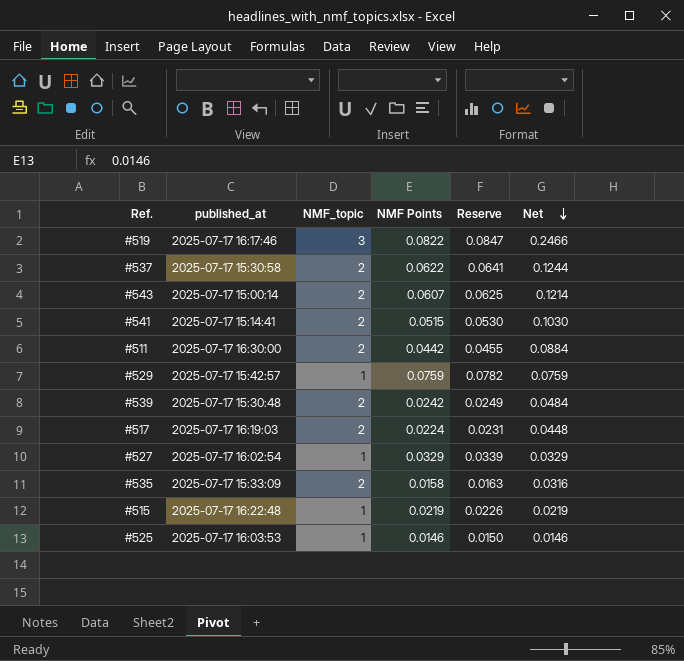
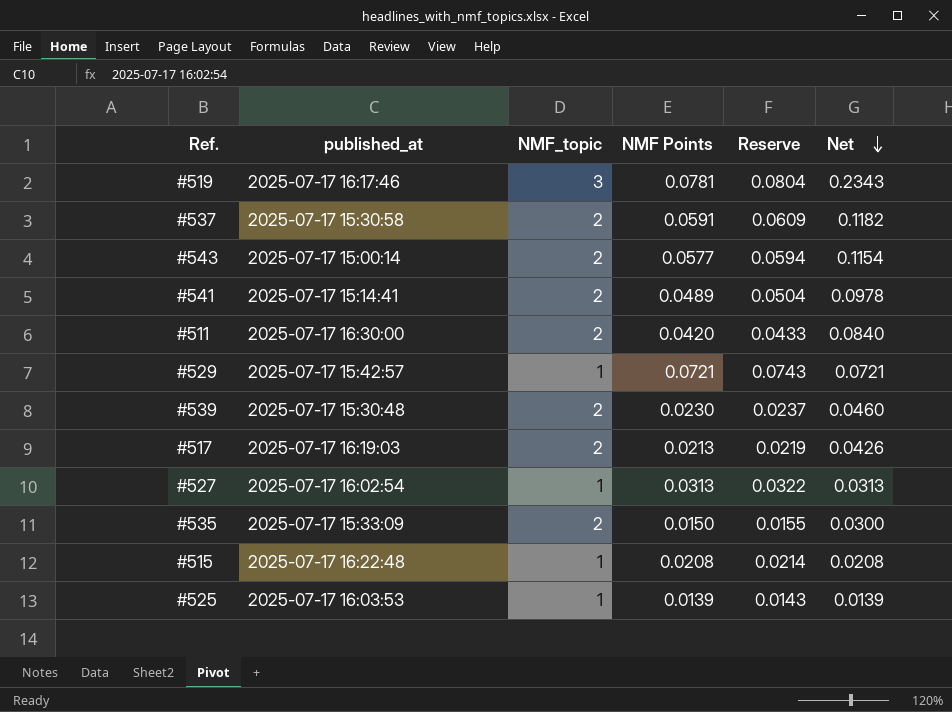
#519 | NMF Points: 0.0822 -> 0.0781
#519 | Reserve: 0.0847 -> 0.0804
#519 | Net: 0.2466 -> 0.2343
#537 | NMF Points: 0.0622 -> 0.0591
#537 | Reserve: 0.0641 -> 0.0609
#537 | Net: 0.1244 -> 0.1182
#543 | NMF Points: 0.0607 -> 0.0577
#543 | Reserve: 0.0625 -> 0.0594
#543 | Net: 0.1214 -> 0.1154
#541 | NMF Points: 0.0515 -> 0.0489
#541 | Reserve: 0.0530 -> 0.0504
#541 | Net: 0.1030 -> 0.0978
#511 | NMF Points: 0.0442 -> 0.0420
#511 | Reserve: 0.0455 -> 0.0433
#511 | Net: 0.0884 -> 0.0840
#529 | NMF Points: 0.0759 -> 0.0721
#529 | Reserve: 0.0782 -> 0.0743
#529 | Net: 0.0759 -> 0.0721
#539 | NMF Points: 0.0242 -> 0.0230
#539 | Reserve: 0.0249 -> 0.0237
#539 | Net: 0.0484 -> 0.0460
#517 | NMF Points: 0.0224 -> 0.0213
#517 | Reserve: 0.0231 -> 0.0219
#517 | Net: 0.0448 -> 0.0426
#527 | NMF Points: 0.0329 -> 0.0313
#527 | Reserve: 0.0339 -> 0.0322
#527 | Net: 0.0329 -> 0.0313
#535 | NMF Points: 0.0158 -> 0.0150
#535 | Reserve: 0.0163 -> 0.0155
#535 | Net: 0.0316 -> 0.0300
#515 | NMF Points: 0.0219 -> 0.0208
#515 | Reserve: 0.0226 -> 0.0214
#515 | Net: 0.0219 -> 0.0208
#525 | NMF Points: 0.0146 -> 0.0139
#525 | Reserve: 0.0150 -> 0.0143
#525 | Net: 0.0146 -> 0.0139

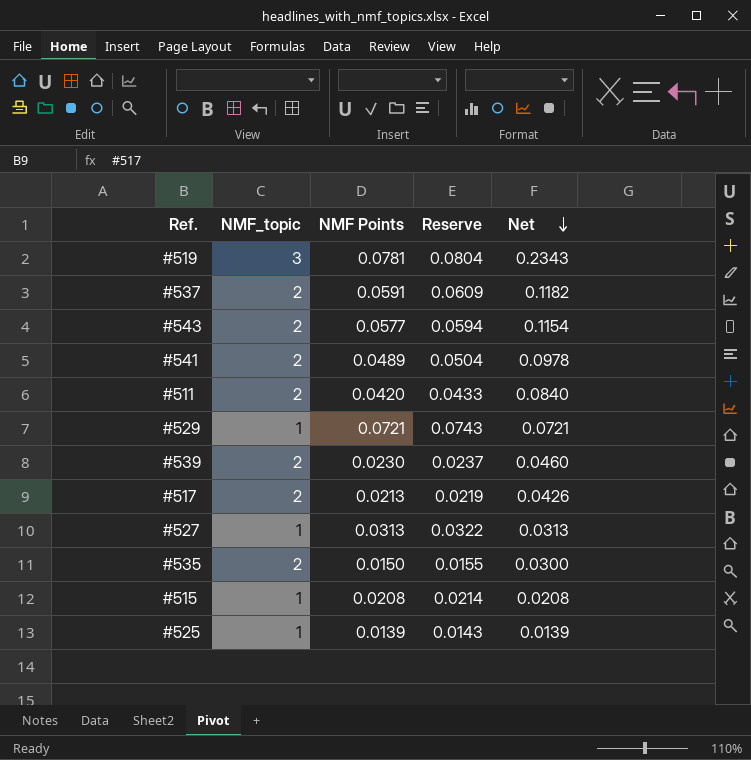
column published_at | position: 2 -> none

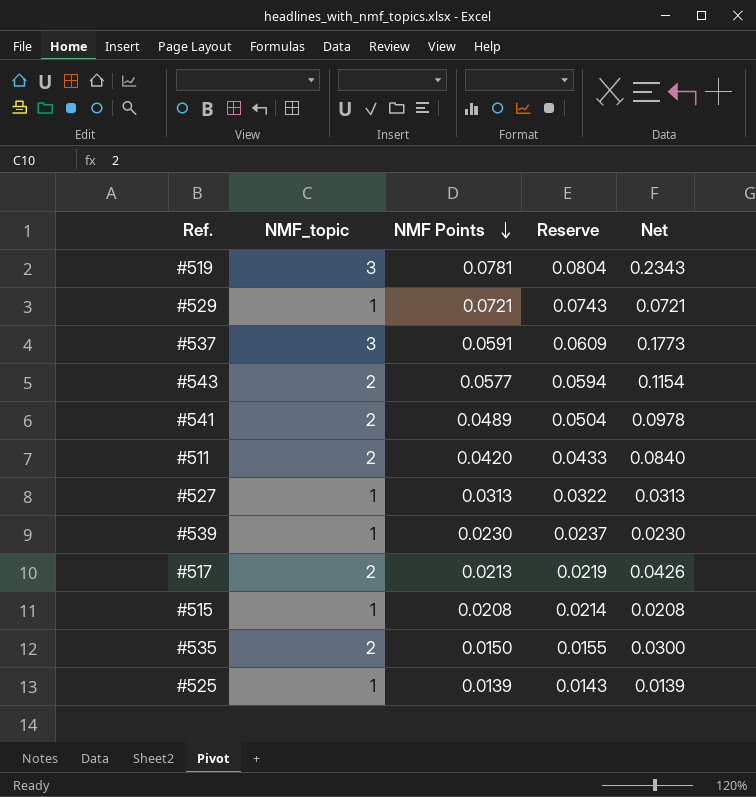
row order: Net descending -> NMF Points descending
#537 | NMF_topic: 2 -> 3
#537 | Net: 0.1182 -> 0.1773
#539 | NMF_topic: 2 -> 1
#539 | Net: 0.0460 -> 0.0230

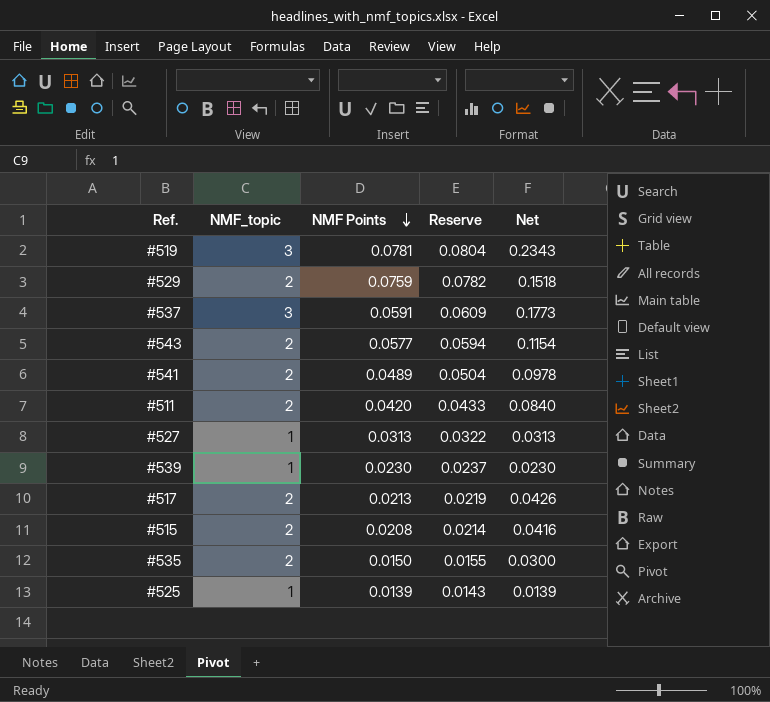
#529 | NMF_topic: 1 -> 2
#529 | NMF Points: 0.0721 -> 0.0759
#529 | Reserve: 0.0743 -> 0.0782
#529 | Net: 0.0721 -> 0.1518
#515 | NMF_topic: 1 -> 2
#515 | Net: 0.0208 -> 0.0416

